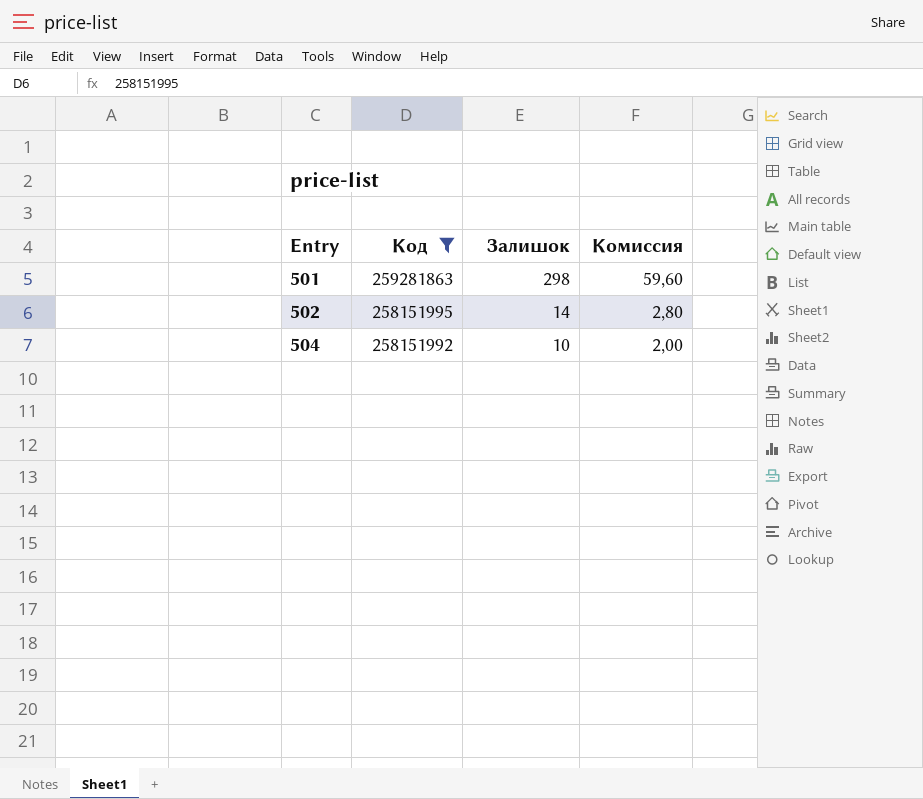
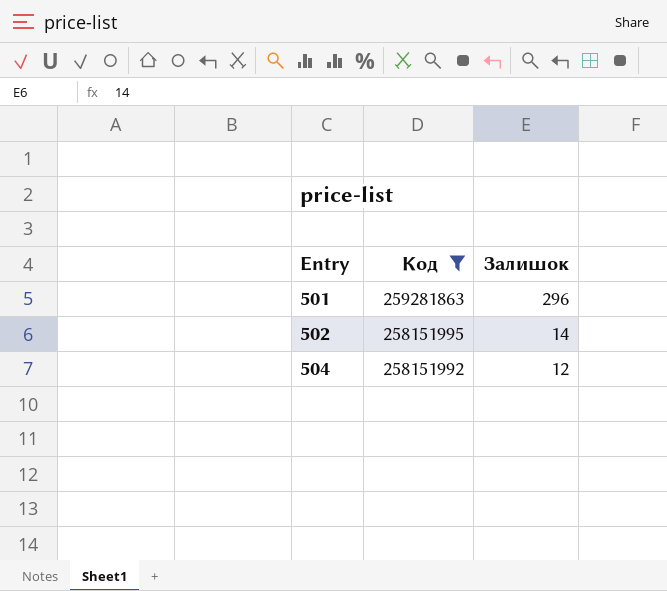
column Комиссия | formula: [Залишок] * 0,2 -> none
501 | Залишок: 298 -> 296
504 | Залишок: 10 -> 12

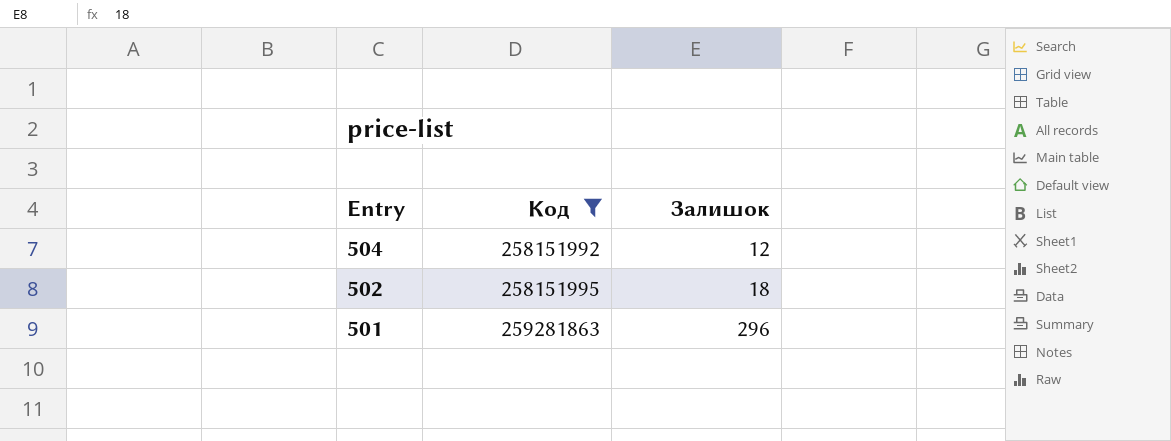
row order: Entry ascending -> Entry descending
502 | Залишок: 14 -> 18

